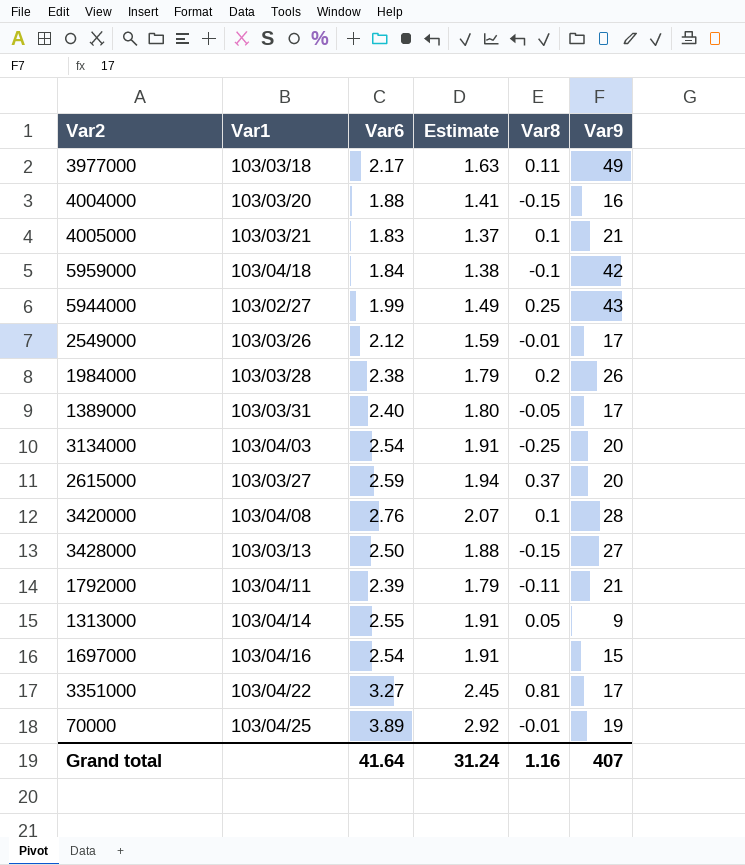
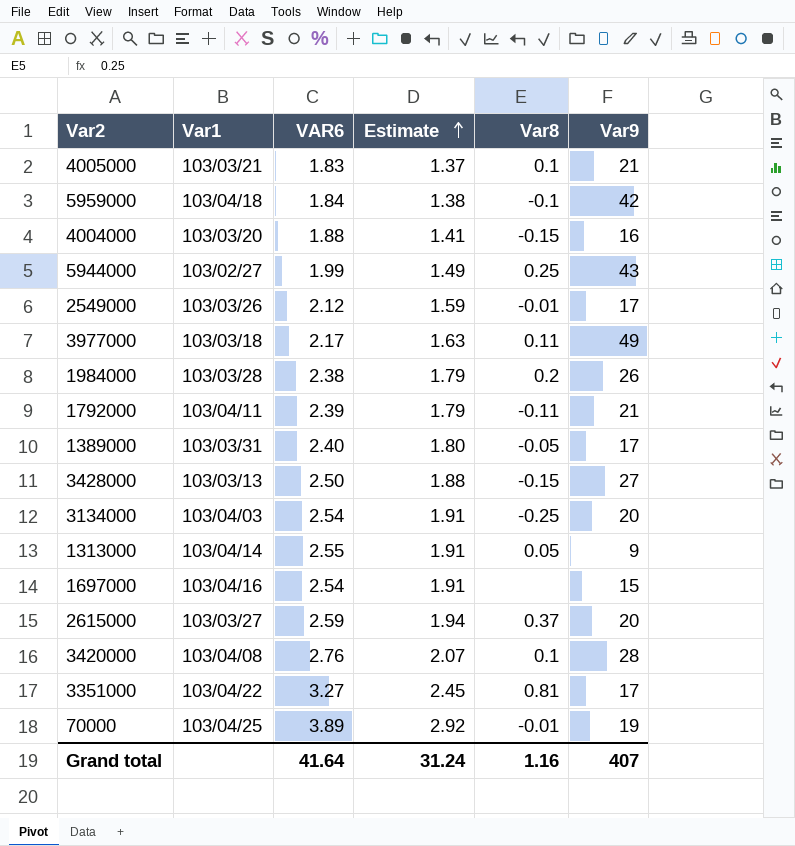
row order: none -> Estimate ascending
column name: Var6 -> VAR6

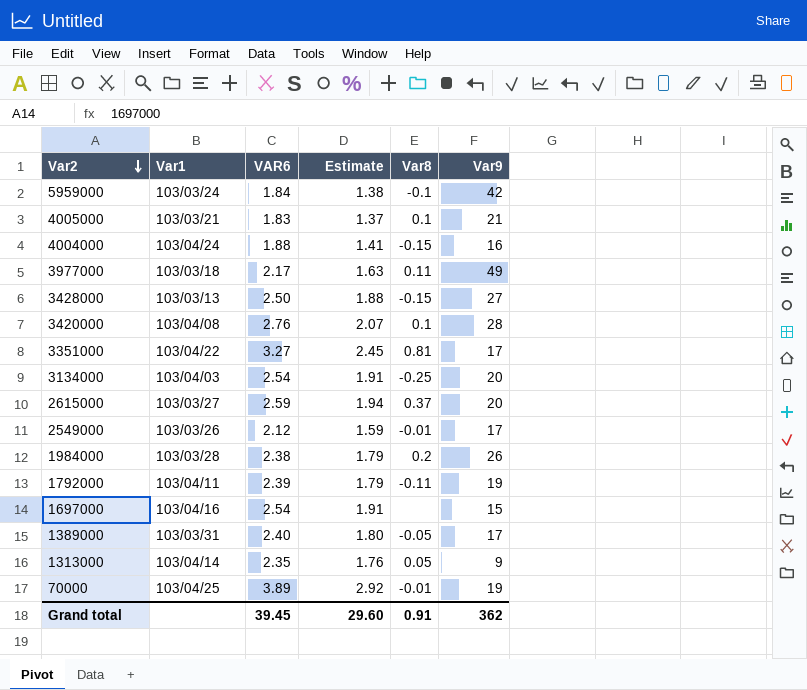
row order: Estimate ascending -> Var2 descending
row 5944000: 103/02/27 | 1.99 | 1.49 | 0.25 | 43 -> none
5959000 | Var1: 103/04/18 -> 103/03/24
4004000 | Var1: 103/03/20 -> 103/04/24
1792000 | Var9: 21 -> 19
1313000 | VAR6: 2.55 -> 2.35
1313000 | Estimate: 1.91 -> 1.76
Grand total | VAR6: 41.64 -> 39.45
Grand total | Estimate: 31.24 -> 29.60
Grand total | Var8: 1.16 -> 0.91
Grand total | Var9: 407 -> 362

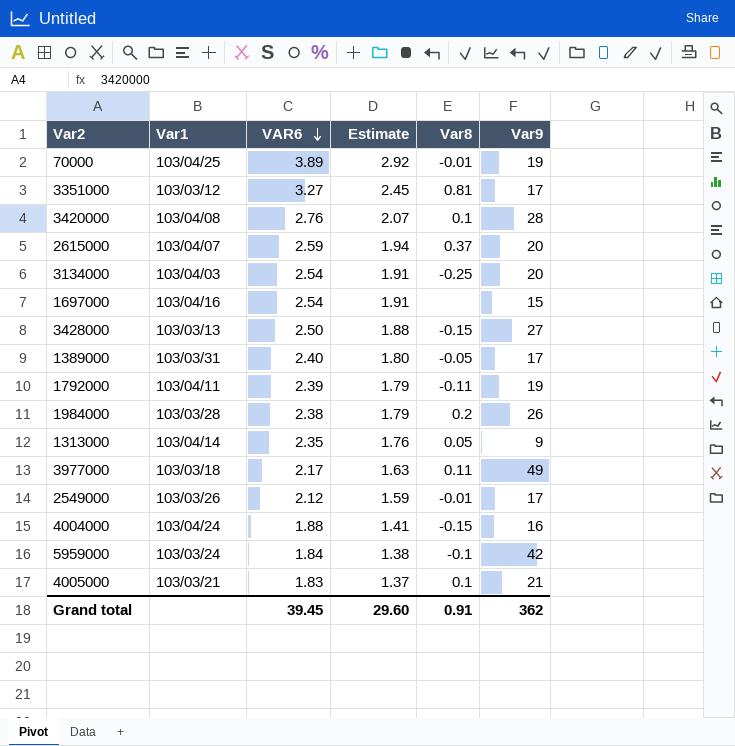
row order: Var2 descending -> VAR6 descending
3351000 | Var1: 103/04/22 -> 103/03/12
2615000 | Var1: 103/03/27 -> 103/04/07

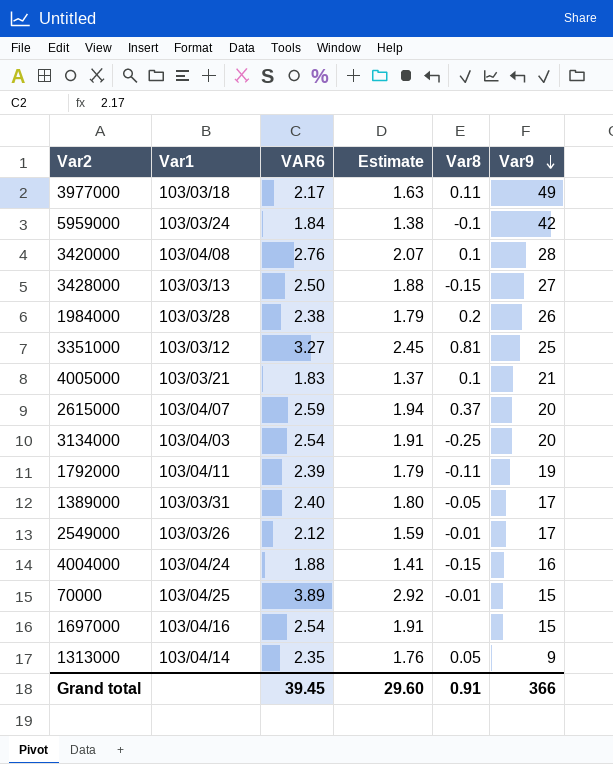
row order: VAR6 descending -> Var9 descending
3351000 | Var9: 17 -> 25
70000 | Var9: 19 -> 15
Grand total | Var9: 362 -> 366

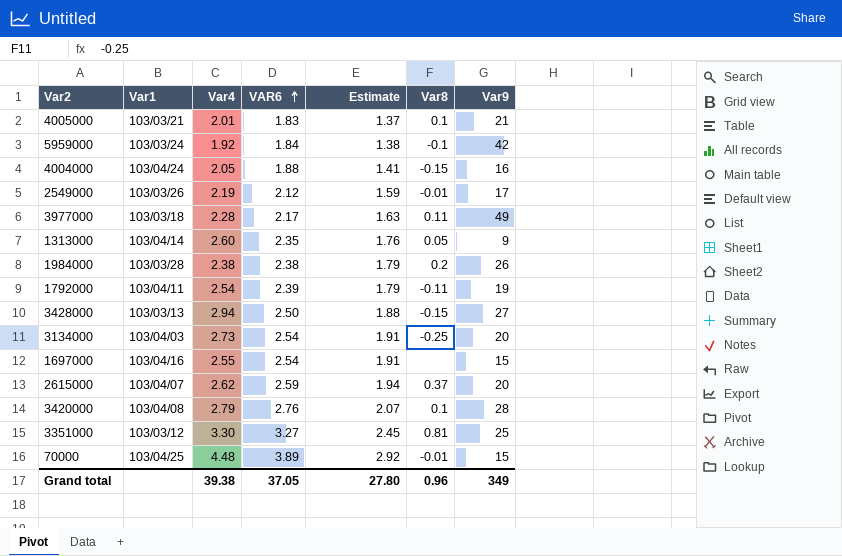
row order: Var9 descending -> VAR6 ascending
column Var4 | position: none -> 3
row 1389000: 103/03/31 | 2.40 | 1.80 | -0.05 | 17 -> none
Grand total | VAR6: 39.45 -> 37.05
Grand total | Estimate: 29.60 -> 27.80
Grand total | Var8: 0.91 -> 0.96
Grand total | Var9: 366 -> 349

